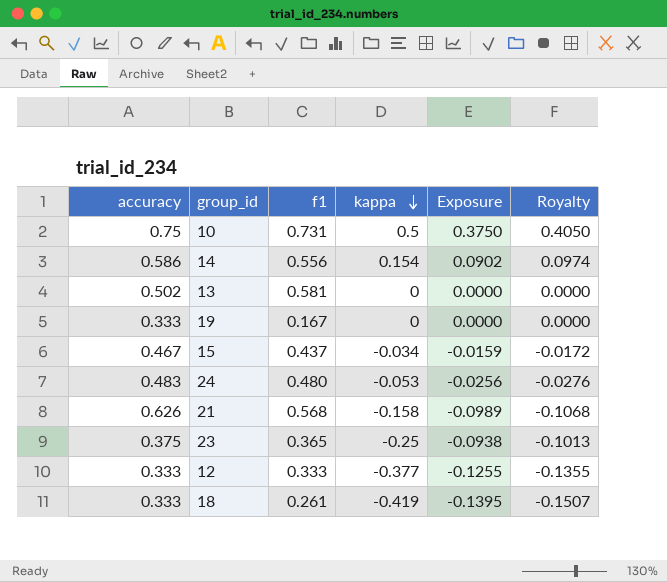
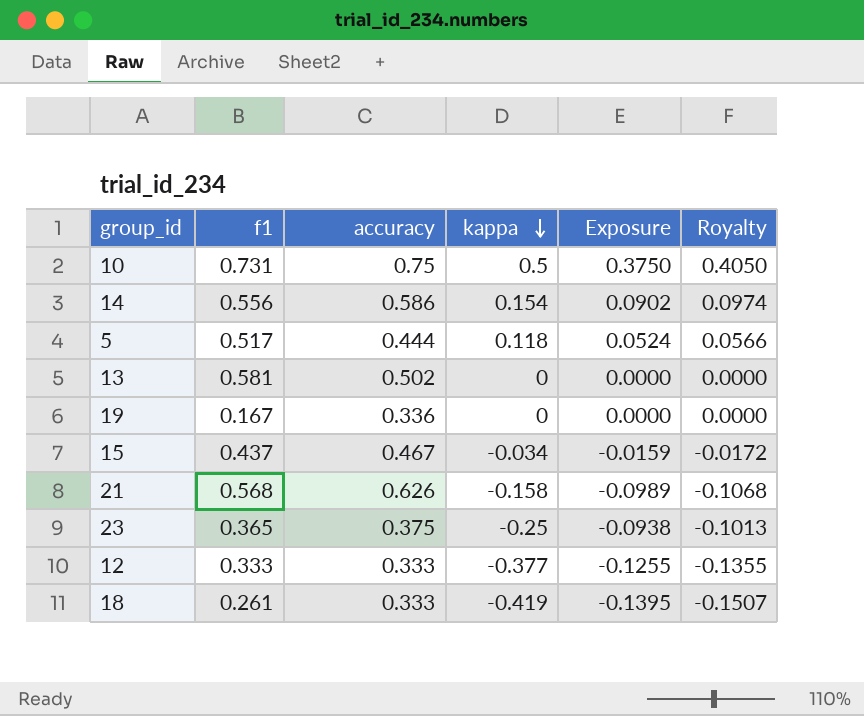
column accuracy | position: 1 -> 3
row 24: 0.483 | 0.480 | -0.053 | -0.0256 | -0.0276 -> none
row 5: none -> 0.517 | 0.444 | 0.118 | 0.0524 | 0.0566
19 | accuracy: 0.333 -> 0.336

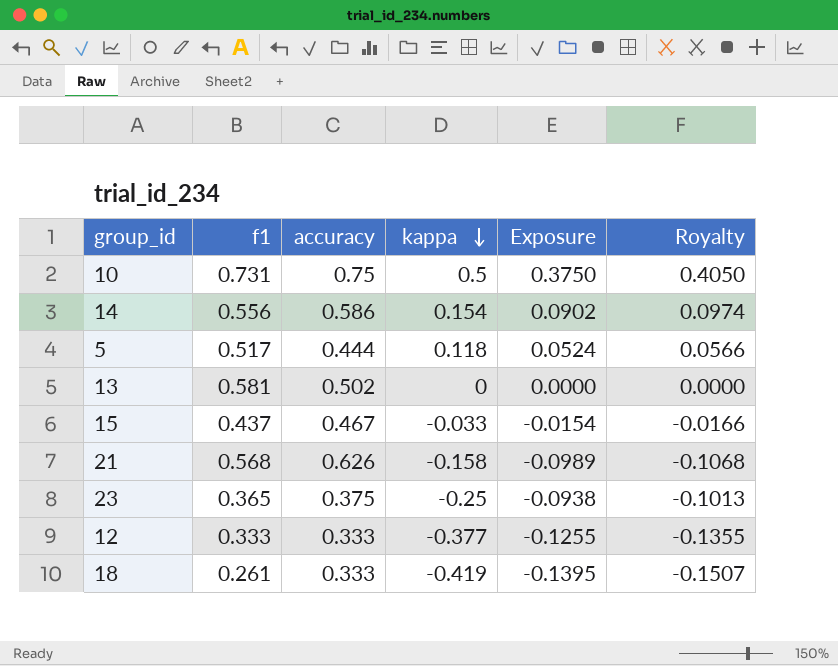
row 19: 0.167 | 0.336 | 0 | 0.0000 | 0.0000 -> none
15 | kappa: -0.034 -> -0.033
15 | Exposure: -0.0159 -> -0.0154
15 | Royalty: -0.0172 -> -0.0166

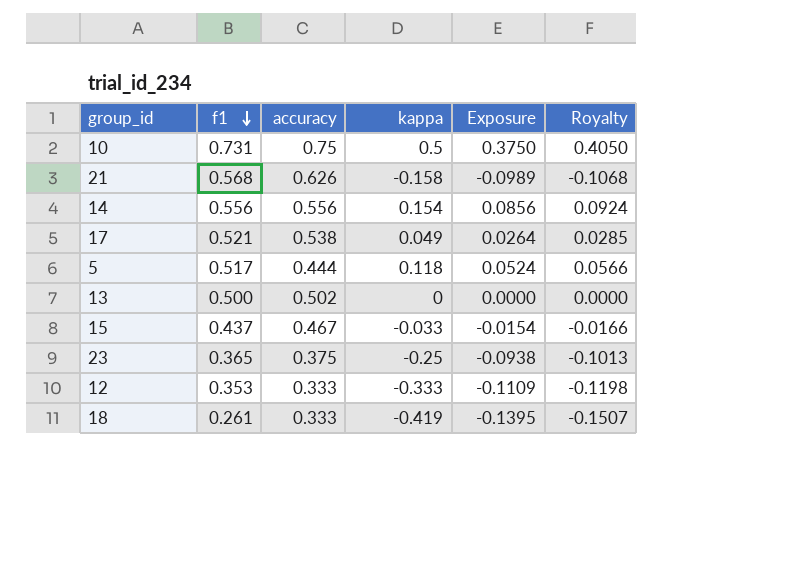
row order: kappa descending -> f1 descending
14 | accuracy: 0.586 -> 0.556
14 | Exposure: 0.0902 -> 0.0856
14 | Royalty: 0.0974 -> 0.0924
row 17: none -> 0.521 | 0.538 | 0.049 | 0.0264 | 0.0285
13 | f1: 0.581 -> 0.500
12 | f1: 0.333 -> 0.353
12 | kappa: -0.377 -> -0.333
12 | Exposure: -0.1255 -> -0.1109
12 | Royalty: -0.1355 -> -0.1198

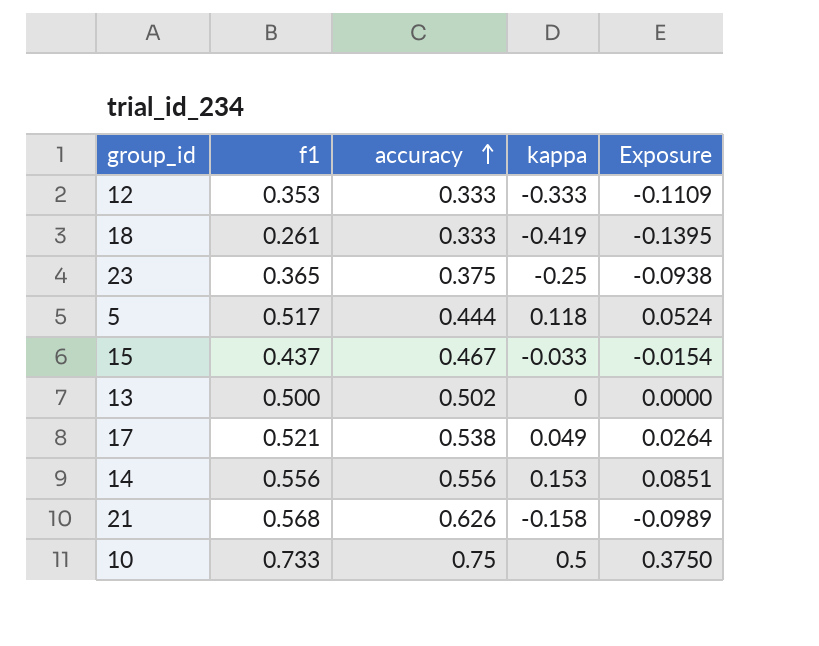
row order: f1 descending -> accuracy ascending
column Royalty | formula: [Exposure] * 1.08 -> none
14 | kappa: 0.154 -> 0.153
14 | Exposure: 0.0856 -> 0.0851
10 | f1: 0.731 -> 0.733

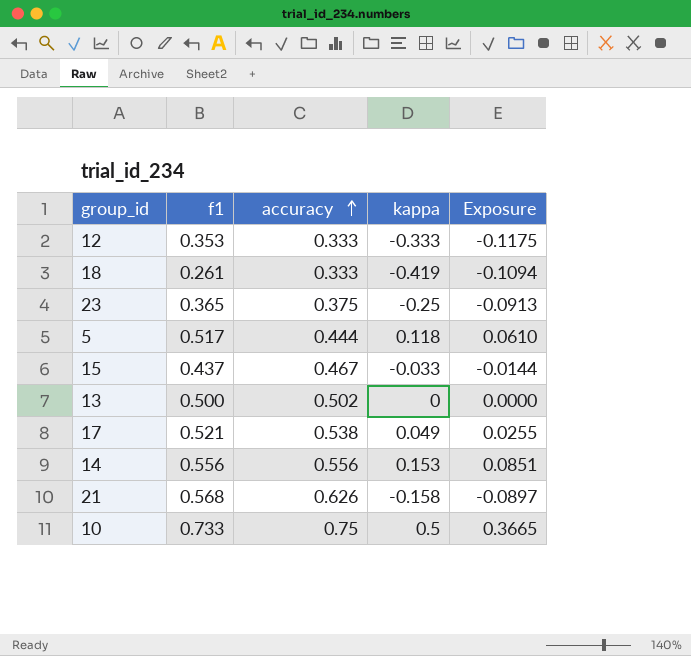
column Exposure | formula: [accuracy] * [kappa] -> [f1] * [kappa]

